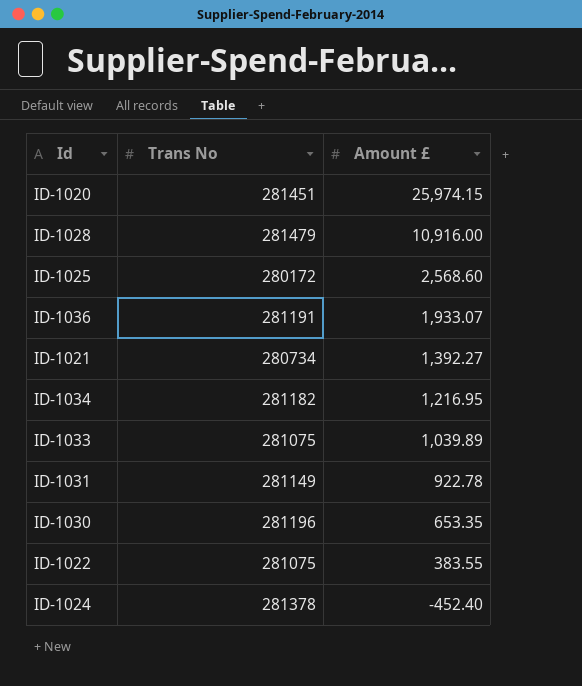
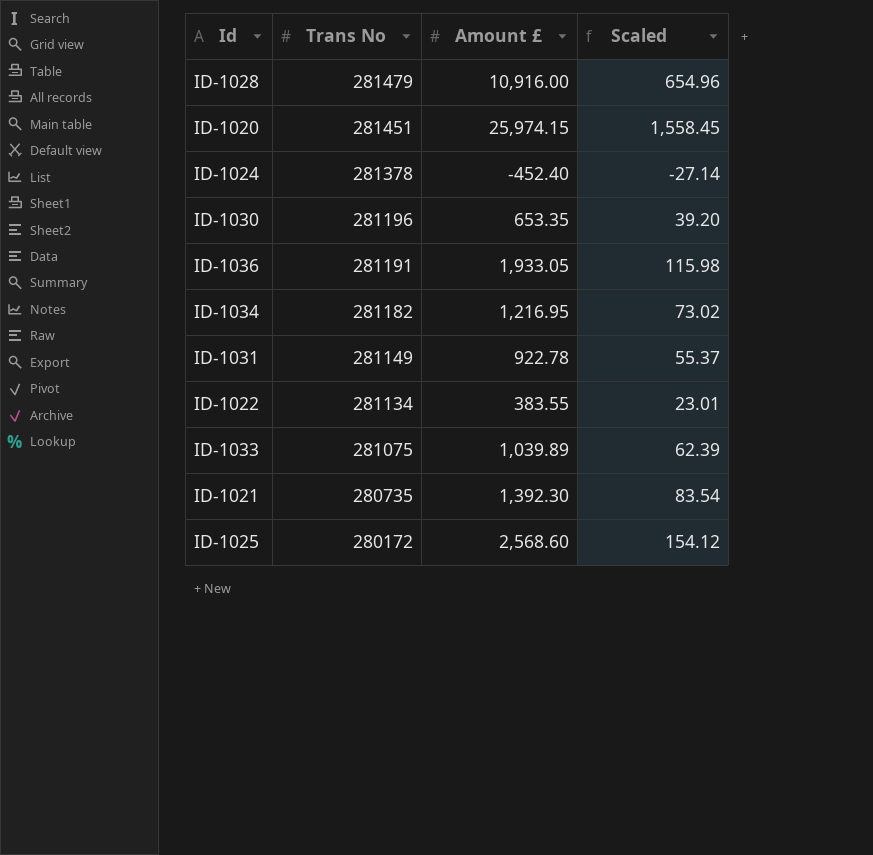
row order: Amount £ descending -> Trans No descending
column Scaled | formula: none -> [Amount £] * 0.06
ID-1036 | Amount £: 1,933.07 -> 1,933.05
ID-1022 | Trans No: 281075 -> 281134
ID-1021 | Trans No: 280734 -> 280735
ID-1021 | Amount £: 1,392.27 -> 1,392.30

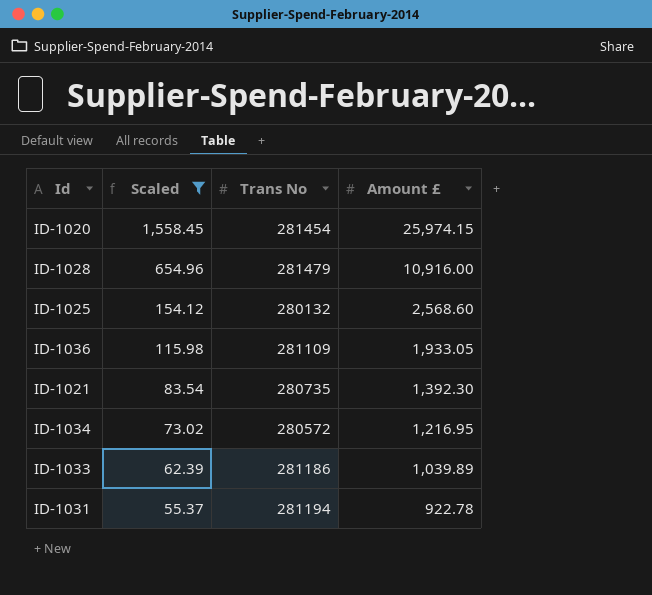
filter: none -> Scaled >= 55.37
row order: Trans No descending -> Scaled descending
column Scaled | position: 4 -> 2
ID-1020 | Trans No: 281451 -> 281454
ID-1025 | Trans No: 280172 -> 280132
ID-1036 | Trans No: 281191 -> 281109
ID-1034 | Trans No: 281182 -> 280572
ID-1033 | Trans No: 281075 -> 281186
ID-1031 | Trans No: 281149 -> 281194

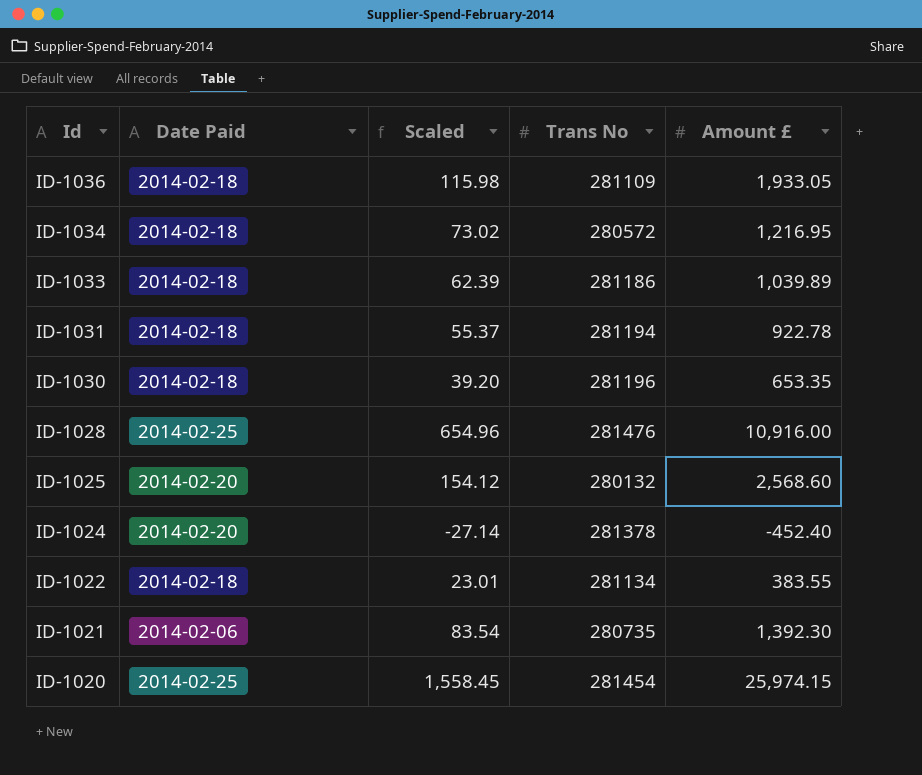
filter: Scaled >= 55.37 -> none
row order: Scaled descending -> Id descending
column Date Paid | position: none -> 2
ID-1028 | Trans No: 281479 -> 281476

